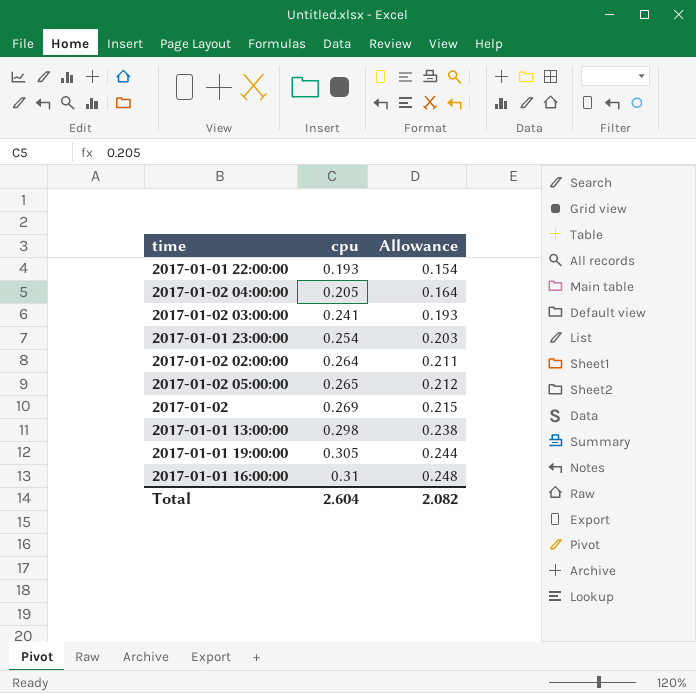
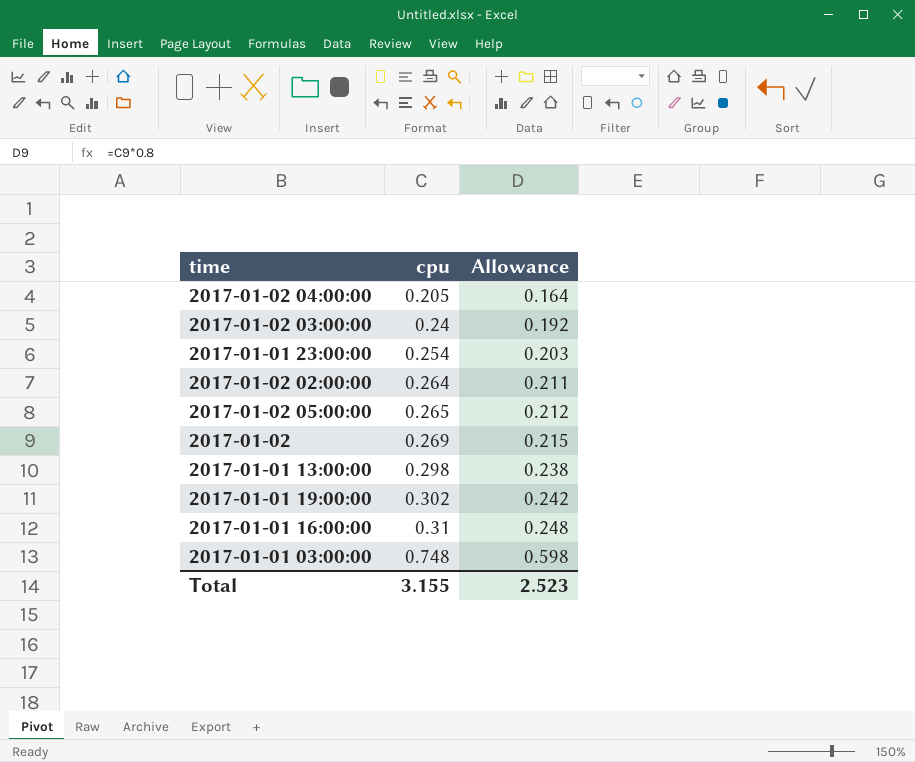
row 2017-01-01 22:00:00: 0.193 | 0.154 -> none
2017-01-02 03:00:00 | cpu: 0.241 -> 0.24
2017-01-02 03:00:00 | Allowance: 0.193 -> 0.192
2017-01-01 19:00:00 | cpu: 0.305 -> 0.302
2017-01-01 19:00:00 | Allowance: 0.244 -> 0.242
row 2017-01-01 03:00:00: none -> 0.748 | 0.598
Total | cpu: 2.604 -> 3.155
Total | Allowance: 2.082 -> 2.523

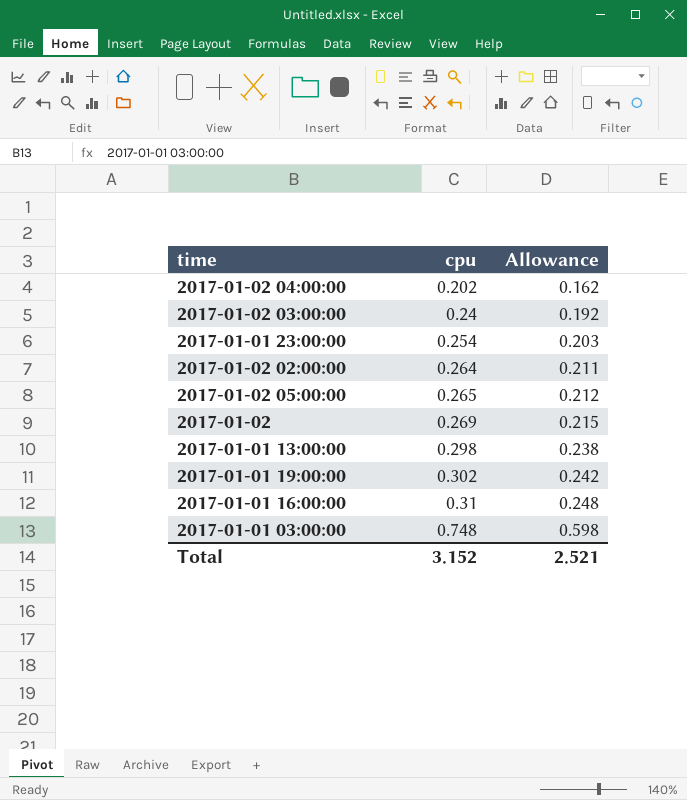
2017-01-02 04:00:00 | cpu: 0.205 -> 0.202
2017-01-02 04:00:00 | Allowance: 0.164 -> 0.162
Total | cpu: 3.155 -> 3.152
Total | Allowance: 2.523 -> 2.521

